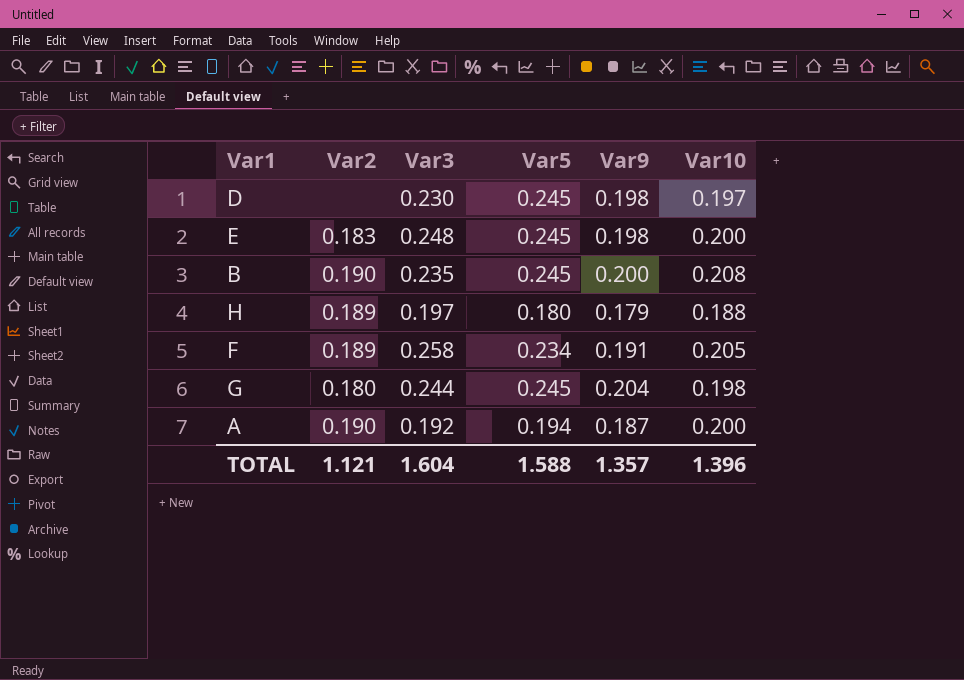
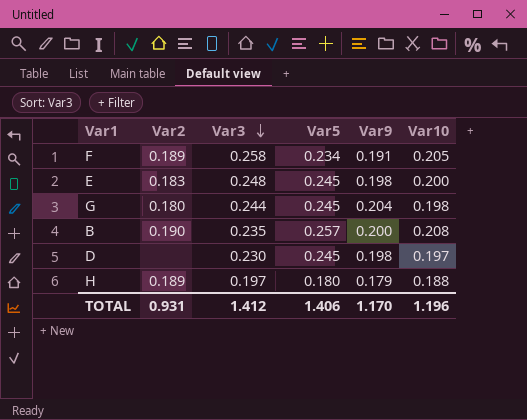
row order: none -> Var3 descending
row A: 0.190 | 0.192 | 0.194 | 0.187 | 0.200 -> none
B | Var5: 0.245 -> 0.257
TOTAL | Var2: 1.121 -> 0.931
TOTAL | Var3: 1.604 -> 1.412
TOTAL | Var5: 1.588 -> 1.406
TOTAL | Var9: 1.357 -> 1.170
TOTAL | Var10: 1.396 -> 1.196

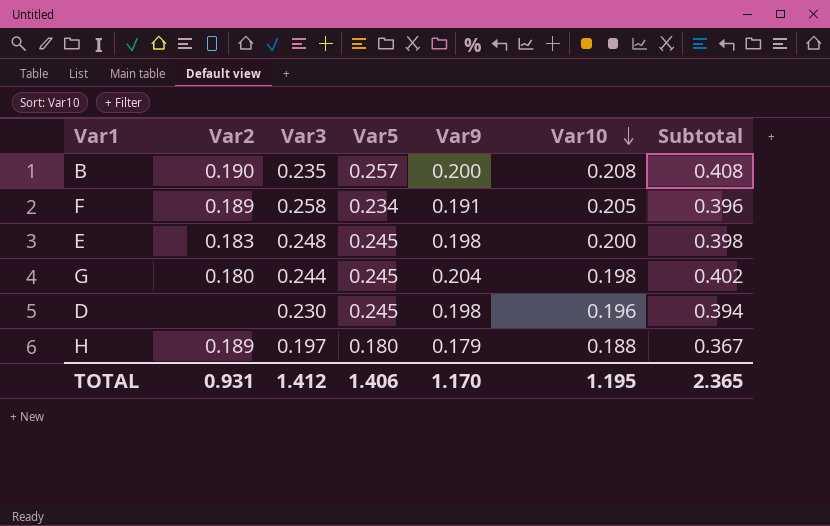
row order: Var3 descending -> Var10 descending
column Subtotal | formula: none -> [Var9] + [Var10]
D | Var10: 0.197 -> 0.196
TOTAL | Var10: 1.196 -> 1.195

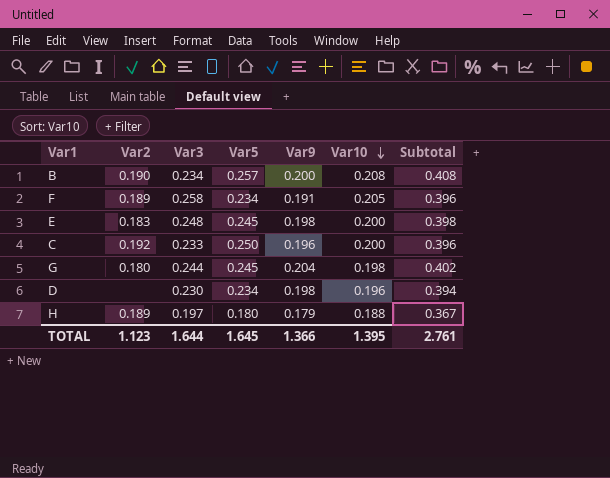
B | Var3: 0.235 -> 0.234
row C: none -> 0.192 | 0.233 | 0.250 | 0.196 | 0.200 | 0.396
D | Var5: 0.245 -> 0.234
TOTAL | Var2: 0.931 -> 1.123
TOTAL | Var3: 1.412 -> 1.644
TOTAL | Var5: 1.406 -> 1.645
TOTAL | Var9: 1.170 -> 1.366
TOTAL | Var10: 1.195 -> 1.395
TOTAL | Subtotal: 2.365 -> 2.761

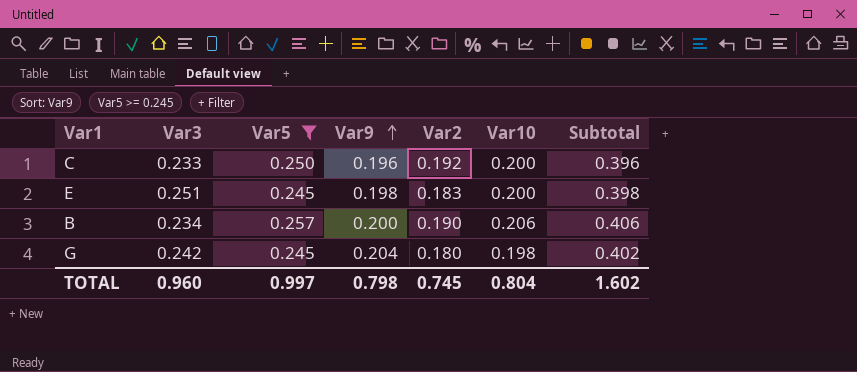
filter: none -> Var5 >= 0.245
row order: Var10 descending -> Var9 ascending
column Var2 | position: 2 -> 5
E | Var3: 0.248 -> 0.251
B | Var10: 0.208 -> 0.206
B | Subtotal: 0.408 -> 0.406
G | Var3: 0.244 -> 0.242
TOTAL | Var3: 1.644 -> 0.960
TOTAL | Var5: 1.645 -> 0.997
TOTAL | Var9: 1.366 -> 0.798
TOTAL | Var2: 1.123 -> 0.745
TOTAL | Var10: 1.395 -> 0.804
TOTAL | Subtotal: 2.761 -> 1.602

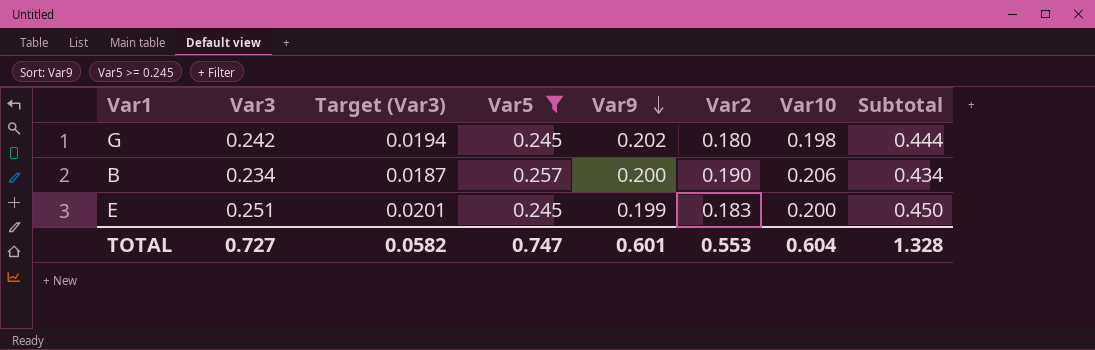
row order: Var9 ascending -> Var9 descending
column Target (Var3) | formula: none -> [Var3] * 0.08
column Subtotal | formula: [Var9] + [Var10] -> [Var3] + [Var9]
row C: 0.233 | 0.250 | 0.196 | 0.192 | 0.200 | 0.396 -> none
G | Var9: 0.204 -> 0.202
E | Var9: 0.198 -> 0.199
TOTAL | Var3: 0.960 -> 0.727
TOTAL | Var5: 0.997 -> 0.747
TOTAL | Var9: 0.798 -> 0.601
TOTAL | Var2: 0.745 -> 0.553
TOTAL | Var10: 0.804 -> 0.604
TOTAL | Subtotal: 1.602 -> 1.328

